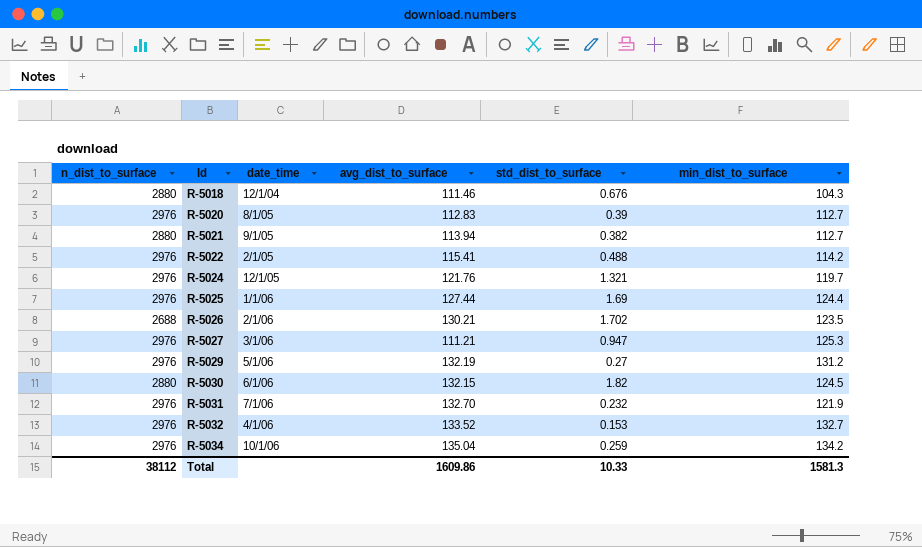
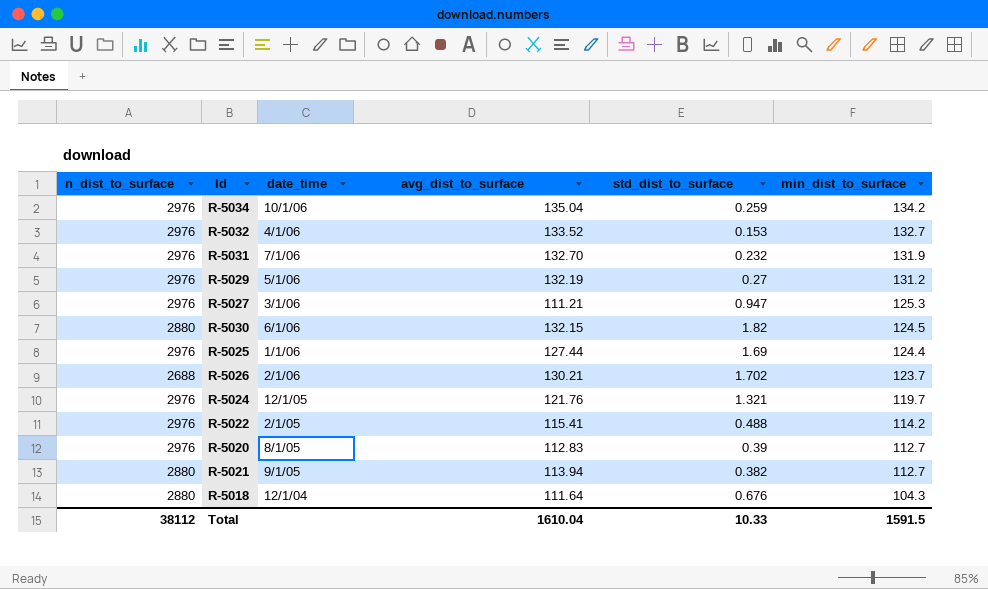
row order: Id ascending -> min_dist_to_surface descending
R-5031 | min_dist_to_surface: 121.9 -> 131.9
R-5026 | min_dist_to_surface: 123.5 -> 123.7
R-5018 | avg_dist_to_surface: 111.46 -> 111.64
Total | avg_dist_to_surface: 1609.86 -> 1610.04
Total | min_dist_to_surface: 1581.3 -> 1591.5

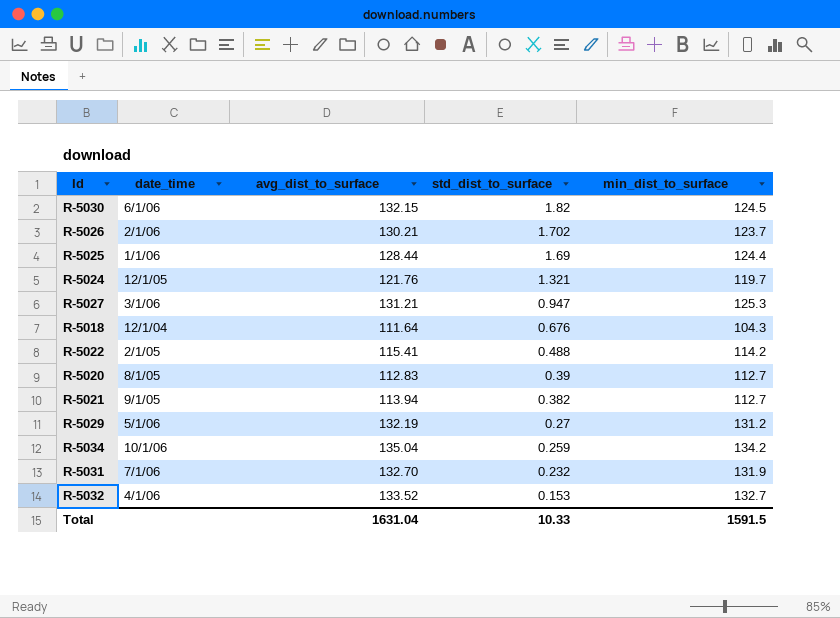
row order: min_dist_to_surface descending -> std_dist_to_surface descending
column n_dist_to_surface | position: 1 -> none
R-5025 | avg_dist_to_surface: 127.44 -> 128.44
R-5027 | avg_dist_to_surface: 111.21 -> 131.21
Total | avg_dist_to_surface: 1610.04 -> 1631.04

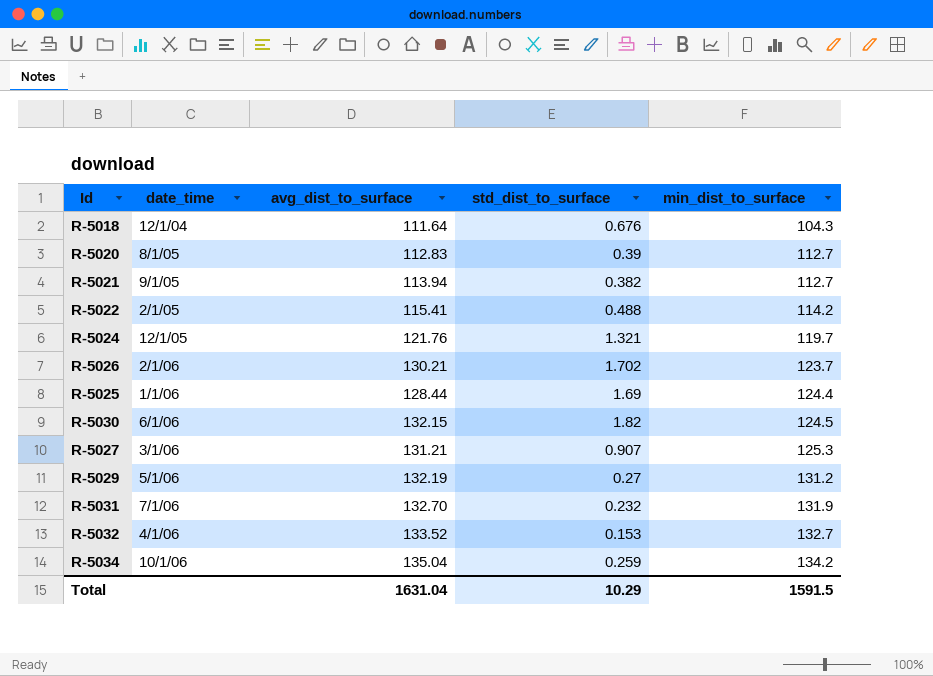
row order: std_dist_to_surface descending -> min_dist_to_surface ascending
R-5027 | std_dist_to_surface: 0.947 -> 0.907
Total | std_dist_to_surface: 10.33 -> 10.29

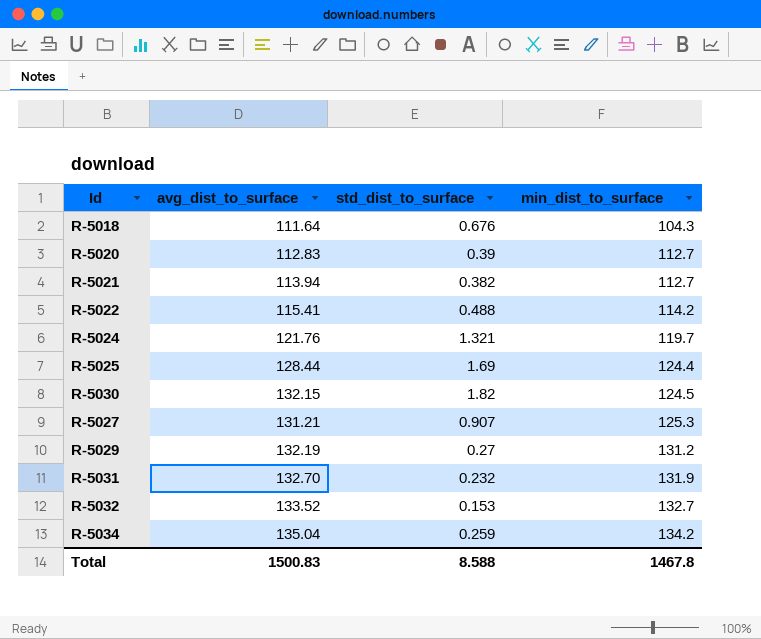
column date_time | position: 2 -> none
row R-5026: 2/1/06 | 130.21 | 1.702 | 123.7 -> none
Total | avg_dist_to_surface: 1631.04 -> 1500.83
Total | std_dist_to_surface: 10.29 -> 8.588
Total | min_dist_to_surface: 1591.5 -> 1467.8

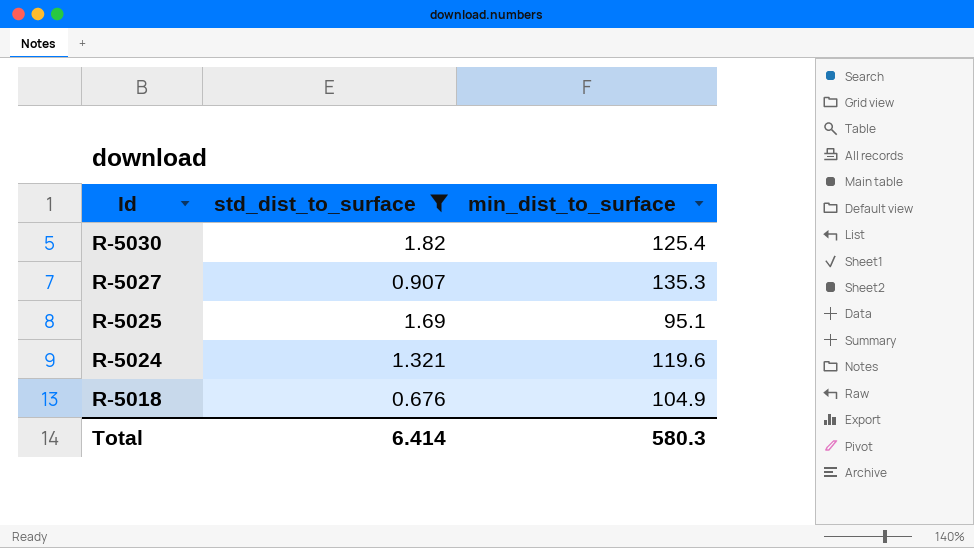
filter: none -> std_dist_to_surface >= 0.676
row order: min_dist_to_surface ascending -> Id descending
column avg_dist_to_surface | position: 2 -> none
R-5030 | min_dist_to_surface: 124.5 -> 125.4
R-5027 | min_dist_to_surface: 125.3 -> 135.3
R-5025 | min_dist_to_surface: 124.4 -> 95.1
R-5024 | min_dist_to_surface: 119.7 -> 119.6
R-5018 | min_dist_to_surface: 104.3 -> 104.9
Total | std_dist_to_surface: 8.588 -> 6.414
Total | min_dist_to_surface: 1467.8 -> 580.3

